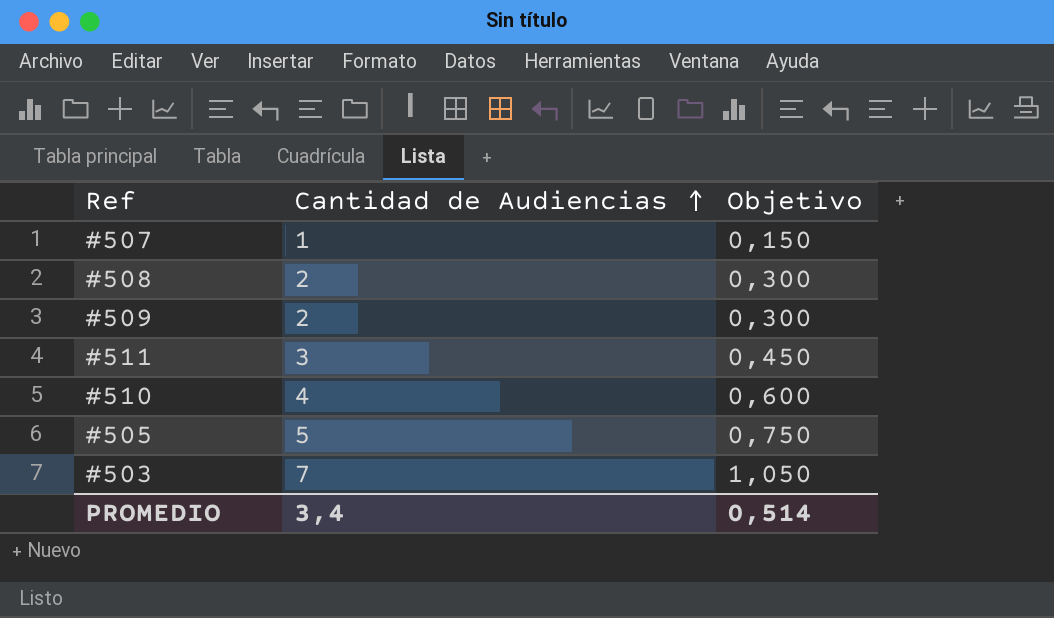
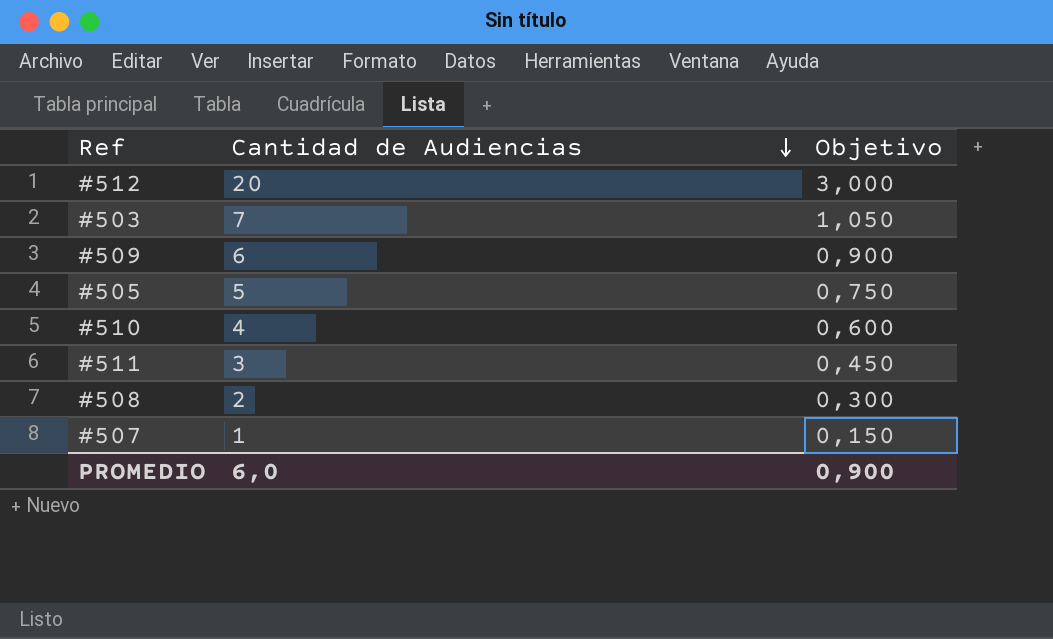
row order: Cantidad de Audiencias ascending -> Cantidad de Audiencias descending
row #512: none -> 20 | 3,000
#509 | Cantidad de Audiencias: 2 -> 6
#509 | Objetivo: 0,300 -> 0,900
PROMEDIO | Cantidad de Audiencias: 3,4 -> 6,0
PROMEDIO | Objetivo: 0,514 -> 0,900

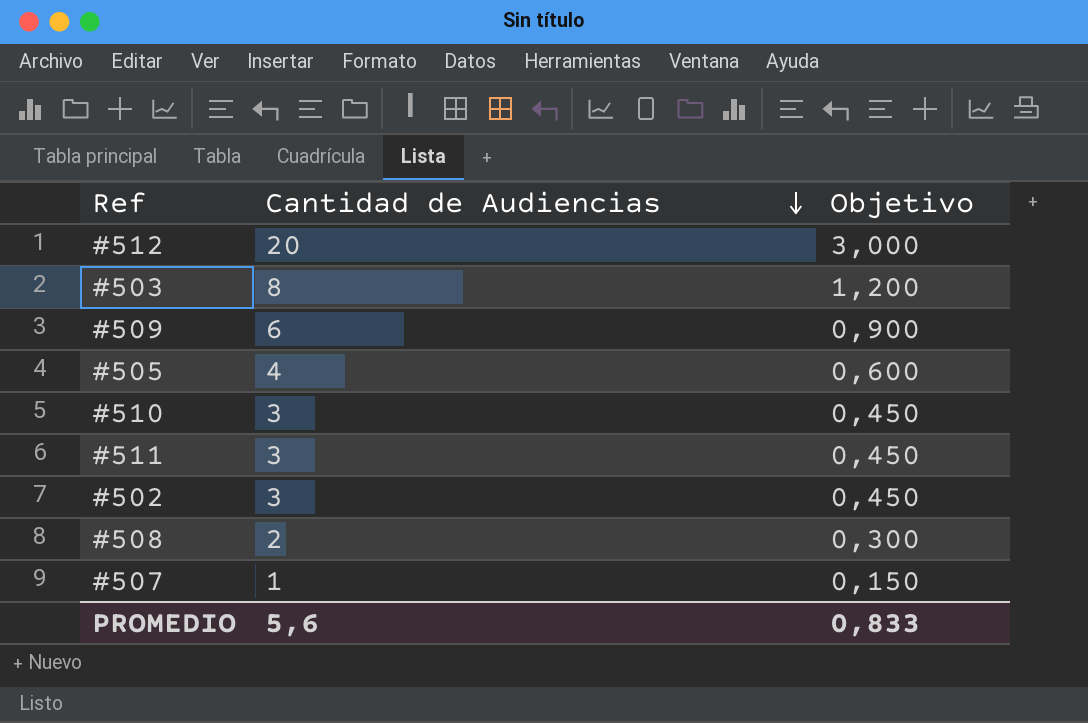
#503 | Cantidad de Audiencias: 7 -> 8
#503 | Objetivo: 1,050 -> 1,200
#505 | Cantidad de Audiencias: 5 -> 4
#505 | Objetivo: 0,750 -> 0,600
#510 | Cantidad de Audiencias: 4 -> 3
#510 | Objetivo: 0,600 -> 0,450
row #502: none -> 3 | 0,450
PROMEDIO | Cantidad de Audiencias: 6,0 -> 5,6
PROMEDIO | Objetivo: 0,900 -> 0,833

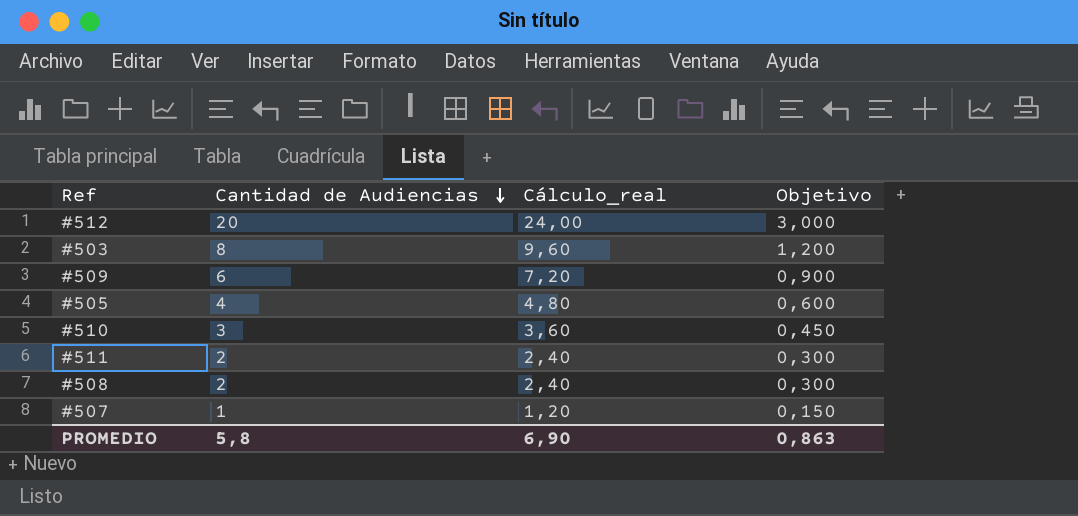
column Cálculo_real | formula: none -> [Cantidad de Audiencias] * 1,2
row #502: 3 | 0,450 -> none
#511 | Cantidad de Audiencias: 3 -> 2
#511 | Objetivo: 0,450 -> 0,300
PROMEDIO | Cantidad de Audiencias: 5,6 -> 5,8
PROMEDIO | Objetivo: 0,833 -> 0,863

